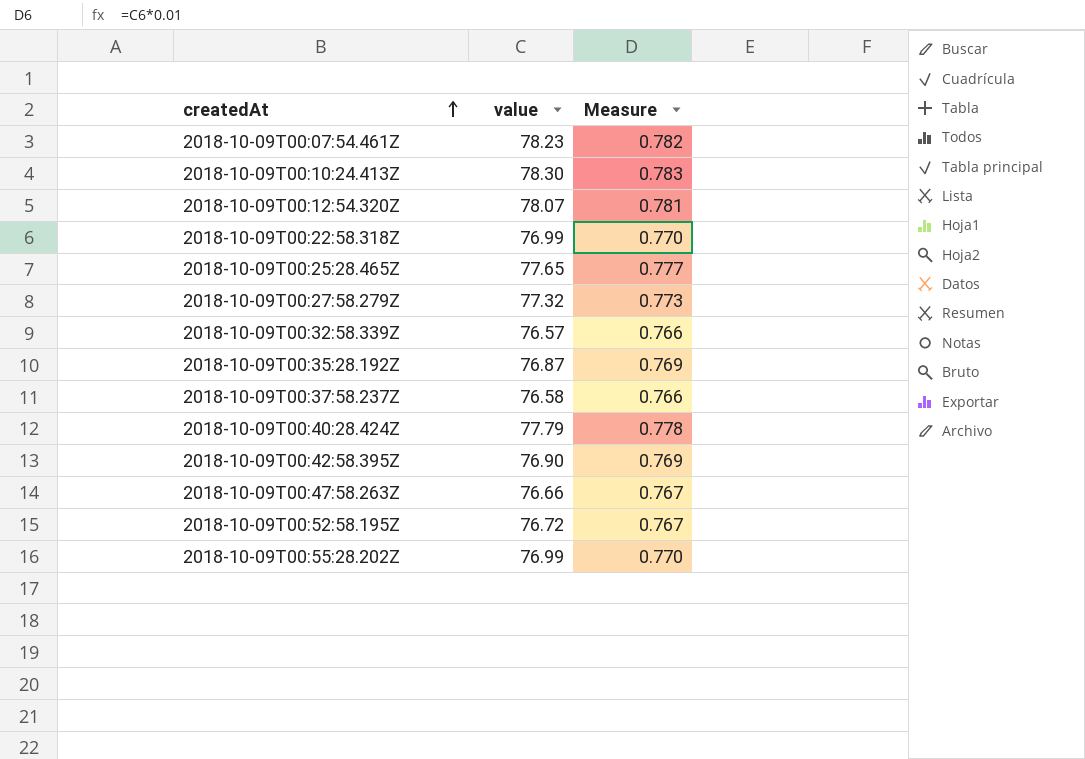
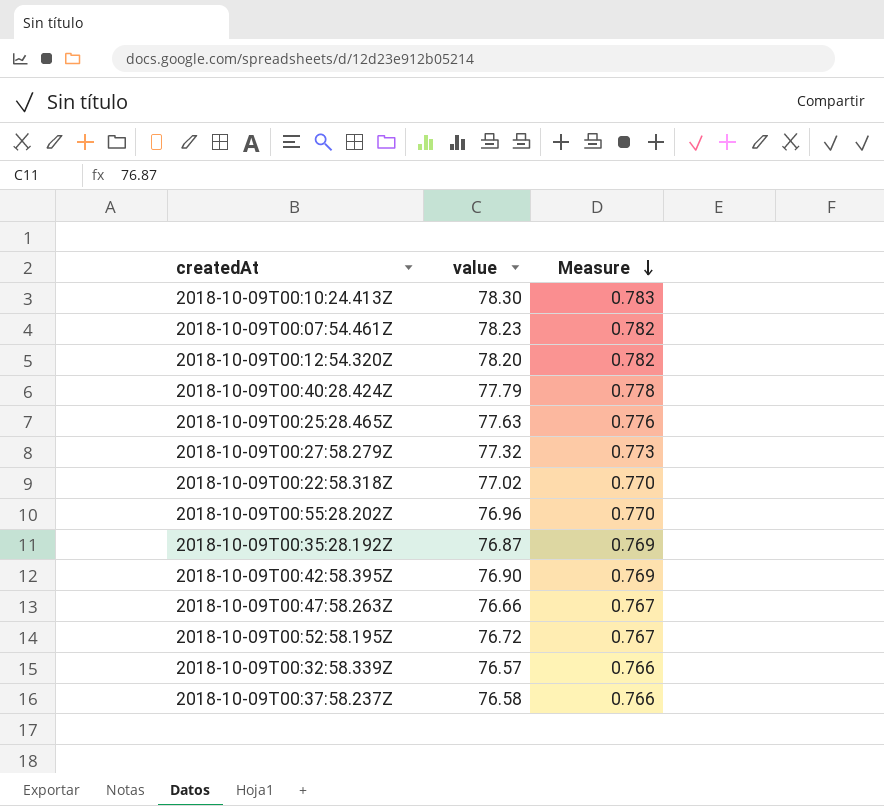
row order: createdAt ascending -> Measure descending
2018-10-09T00:12:54.320Z | value: 78.07 -> 78.20
2018-10-09T00:12:54.320Z | Measure: 0.781 -> 0.782
2018-10-09T00:25:28.465Z | value: 77.65 -> 77.63
2018-10-09T00:25:28.465Z | Measure: 0.777 -> 0.776
2018-10-09T00:22:58.318Z | value: 76.99 -> 77.02
2018-10-09T00:55:28.202Z | value: 76.99 -> 76.96

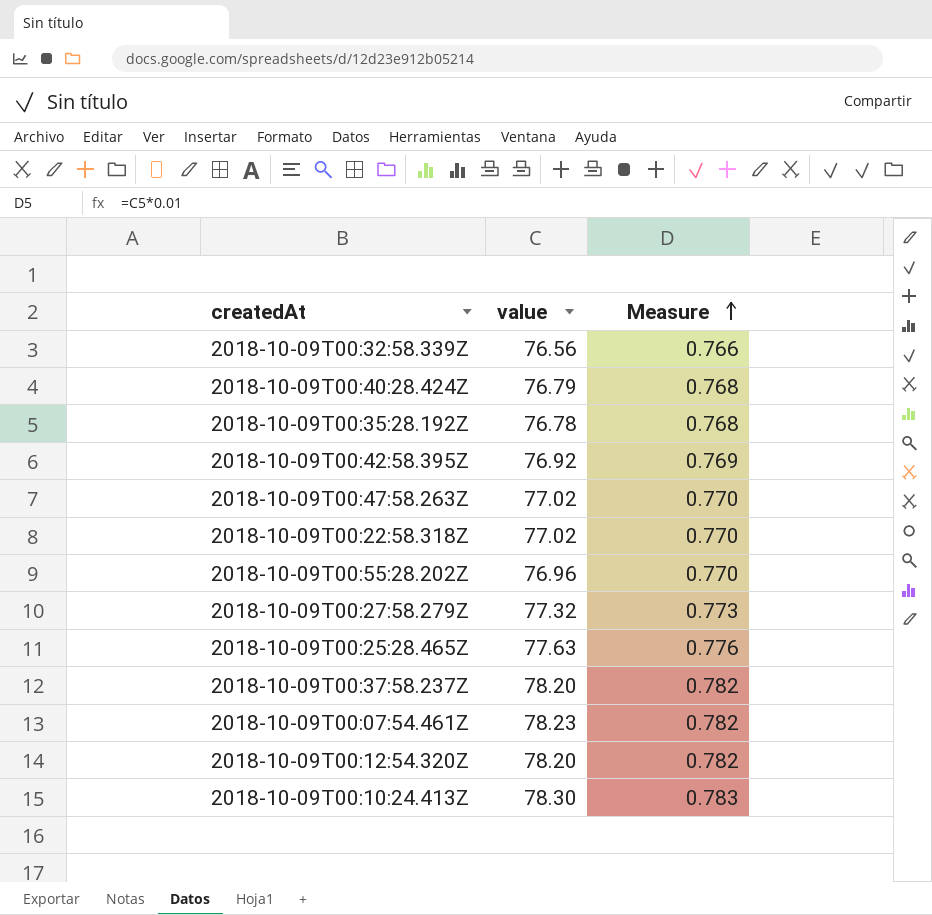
row order: Measure descending -> Measure ascending
row 2018-10-09T00:52:58.195Z: 76.72 | 0.767 -> none
2018-10-09T00:32:58.339Z | value: 76.57 -> 76.56
2018-10-09T00:40:28.424Z | value: 77.79 -> 76.79
2018-10-09T00:40:28.424Z | Measure: 0.778 -> 0.768
2018-10-09T00:35:28.192Z | value: 76.87 -> 76.78
2018-10-09T00:35:28.192Z | Measure: 0.769 -> 0.768
2018-10-09T00:42:58.395Z | value: 76.90 -> 76.92
2018-10-09T00:47:58.263Z | value: 76.66 -> 77.02
2018-10-09T00:47:58.263Z | Measure: 0.767 -> 0.770
2018-10-09T00:37:58.237Z | value: 76.58 -> 78.20
2018-10-09T00:37:58.237Z | Measure: 0.766 -> 0.782

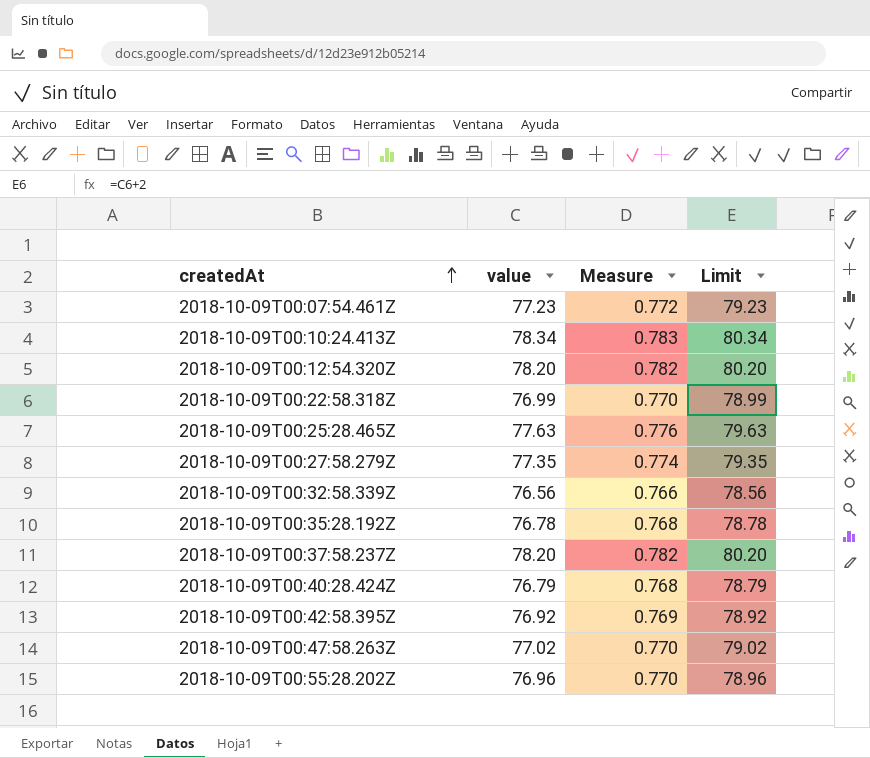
row order: Measure ascending -> createdAt ascending
column Limit | formula: none -> [value] + 2
2018-10-09T00:07:54.461Z | value: 78.23 -> 77.23
2018-10-09T00:07:54.461Z | Measure: 0.782 -> 0.772
2018-10-09T00:10:24.413Z | value: 78.30 -> 78.34
2018-10-09T00:22:58.318Z | value: 77.02 -> 76.99
2018-10-09T00:27:58.279Z | value: 77.32 -> 77.35
2018-10-09T00:27:58.279Z | Measure: 0.773 -> 0.774

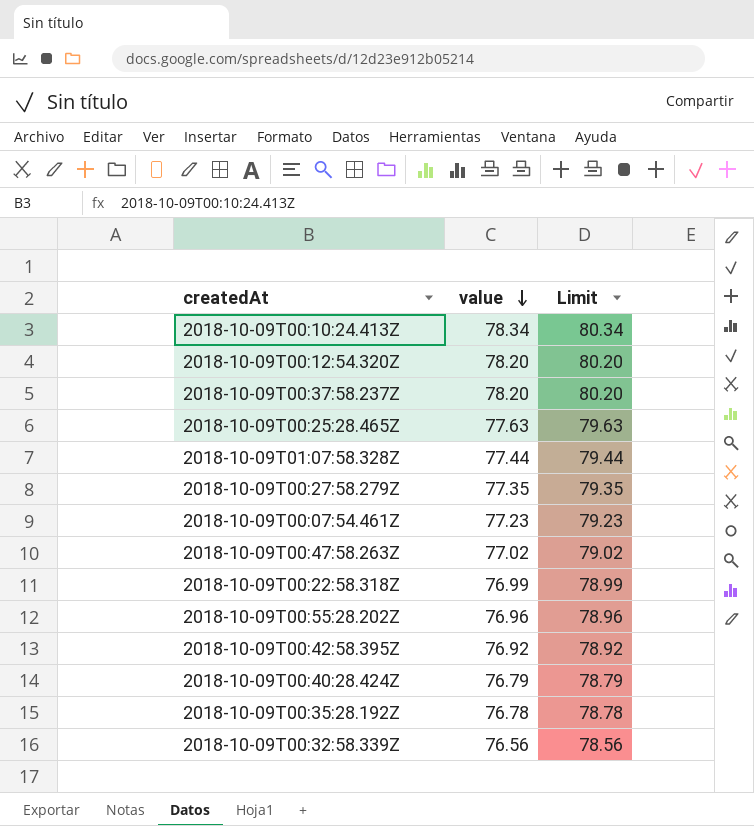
row order: createdAt ascending -> value descending
column Measure | formula: [value] * 0.01 -> none
row 2018-10-09T01:07:58.328Z: none -> 77.44 | 79.44

